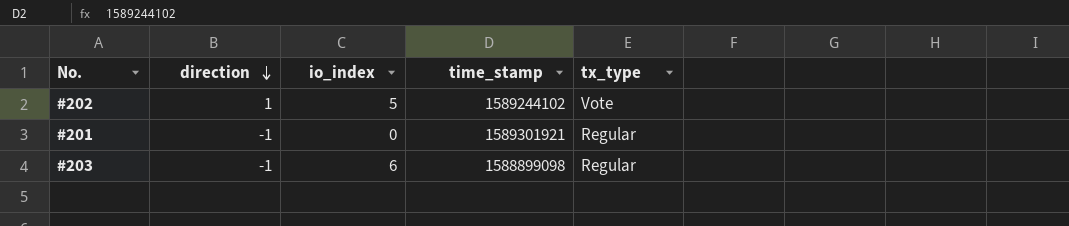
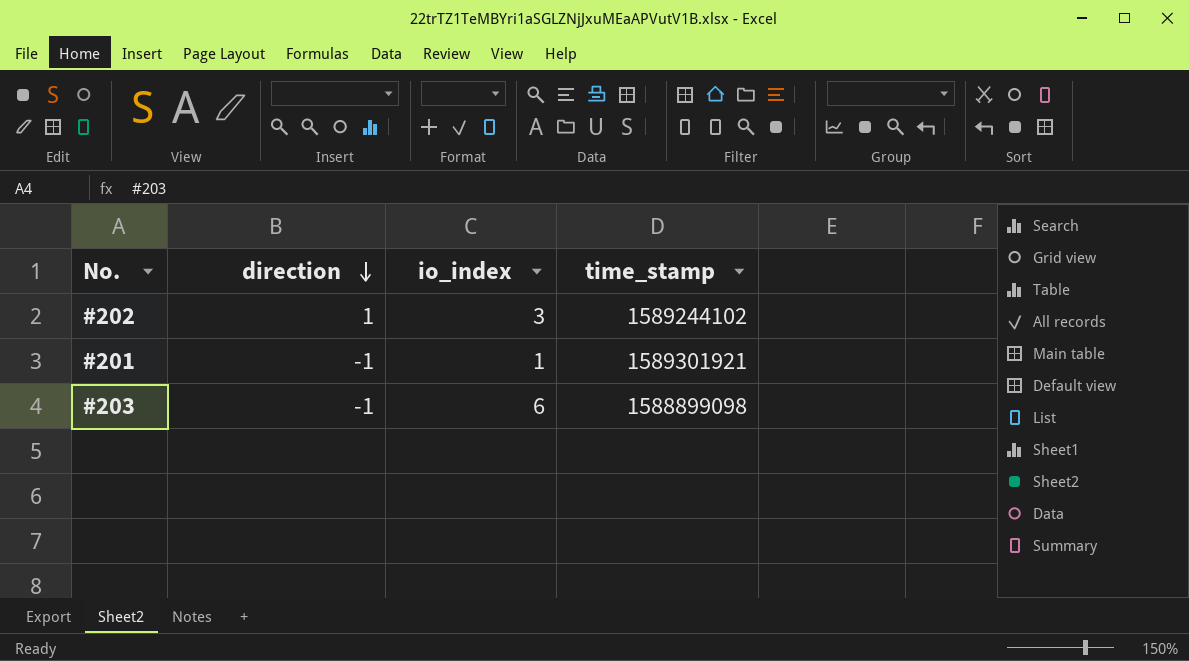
column tx_type | position: 5 -> none
#202 | io_index: 5 -> 3
#201 | io_index: 0 -> 1

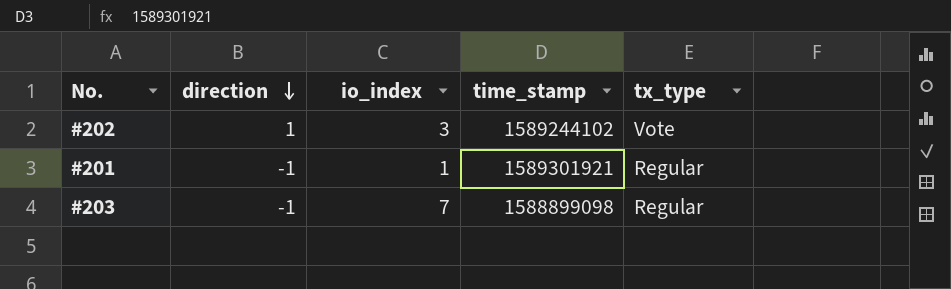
column tx_type | position: none -> 5
#203 | io_index: 6 -> 7

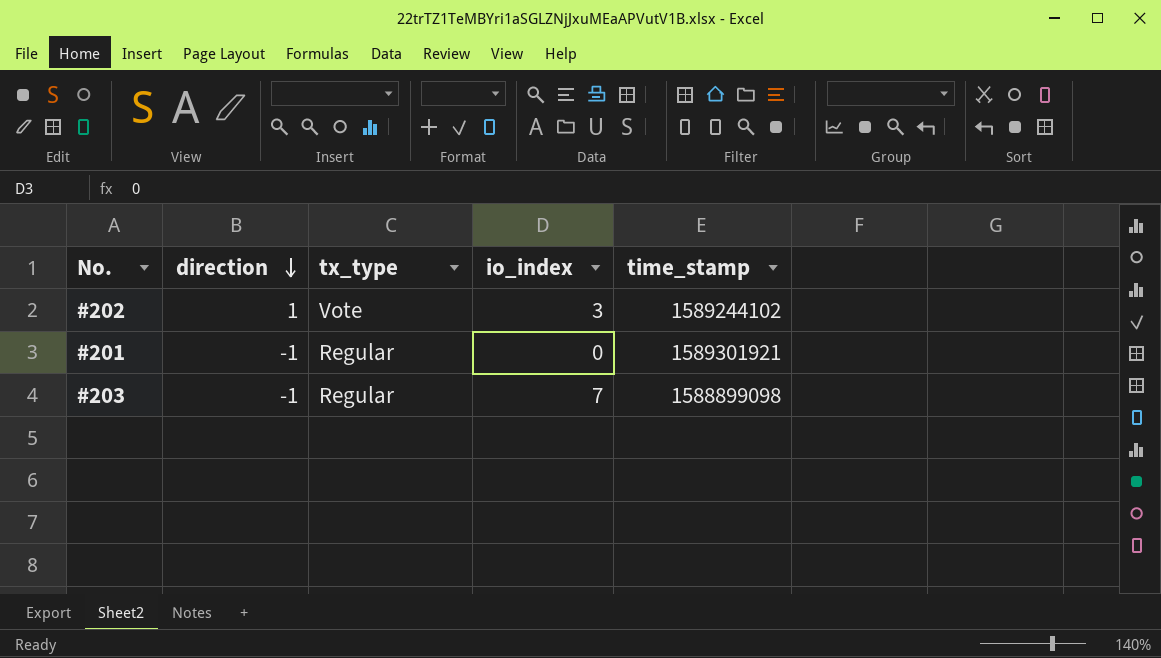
column tx_type | position: 5 -> 3
#201 | io_index: 1 -> 0

